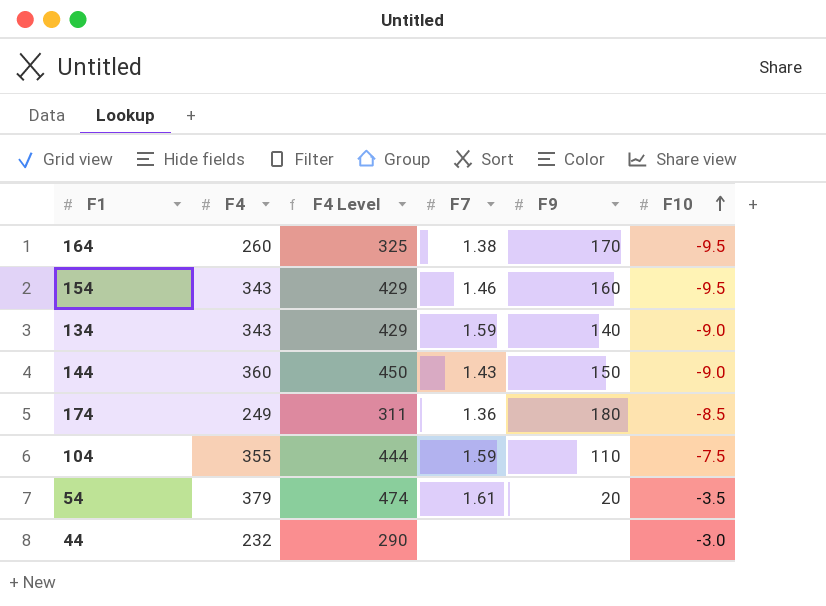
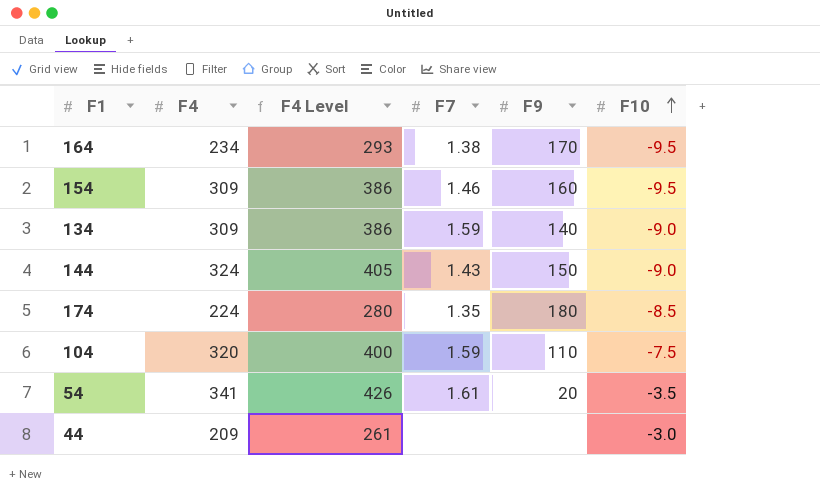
164 | F4: 260 -> 234
164 | F4 Level: 325 -> 293
154 | F4: 343 -> 309
154 | F4 Level: 429 -> 386
134 | F4: 343 -> 309
134 | F4 Level: 429 -> 386
144 | F4: 360 -> 324
144 | F4 Level: 450 -> 405
174 | F4: 249 -> 224
174 | F4 Level: 311 -> 280
174 | F7: 1.36 -> 1.35
104 | F4: 355 -> 320
104 | F4 Level: 444 -> 400
54 | F4: 379 -> 341
54 | F4 Level: 474 -> 426
44 | F4: 232 -> 209
44 | F4 Level: 290 -> 261

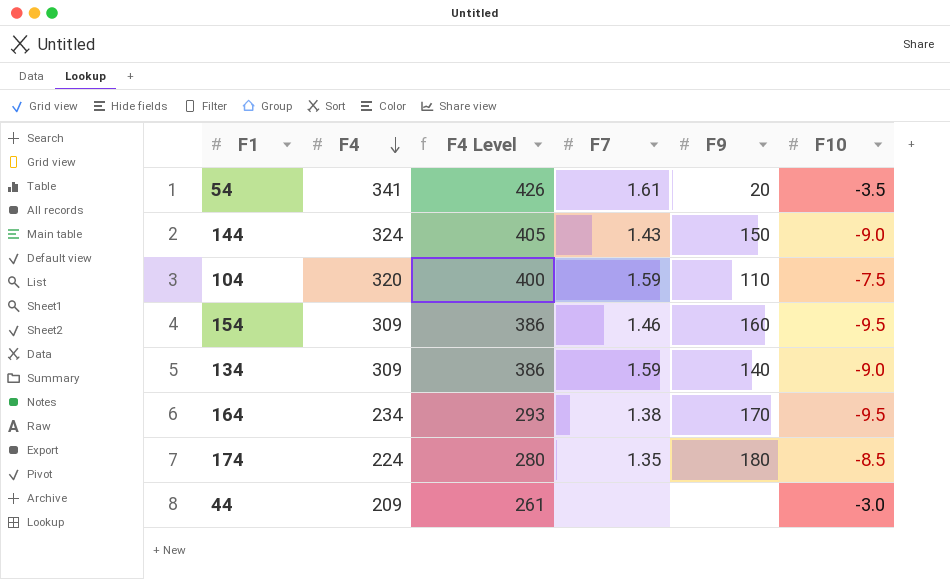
row order: F10 ascending -> F4 descending

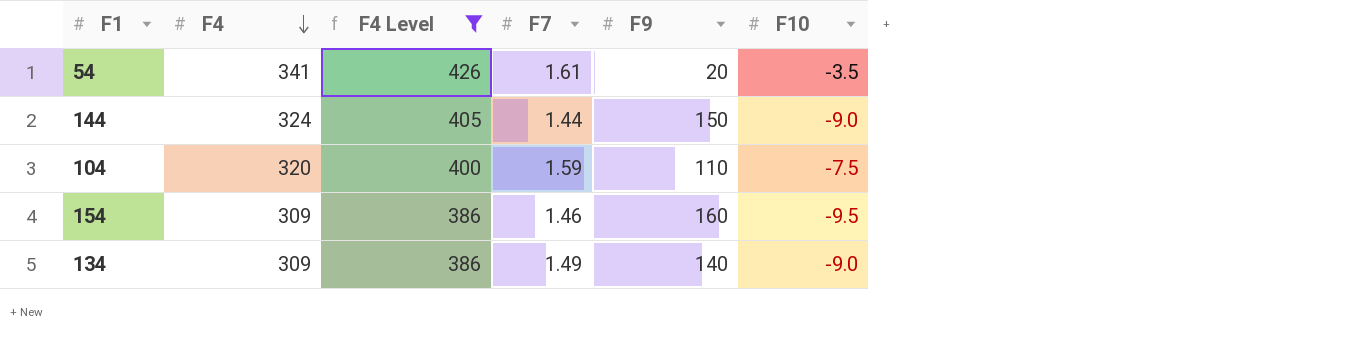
filter: none -> F4 Level >= 386
144 | F7: 1.43 -> 1.44
134 | F7: 1.59 -> 1.49

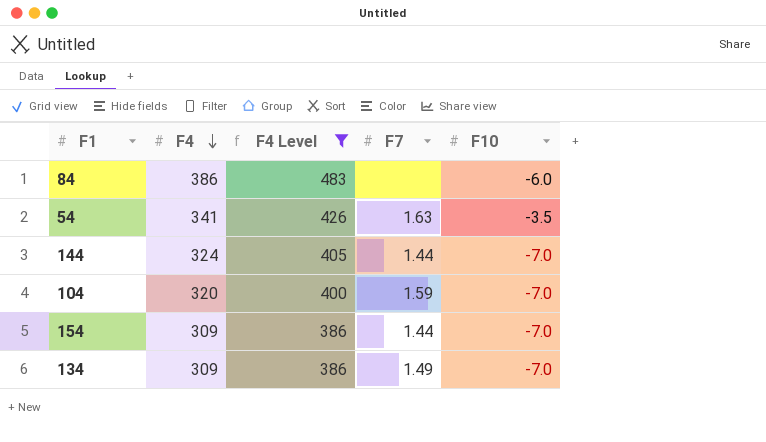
column F9 | position: 5 -> none
row 84: none -> 386 | 483 | none | -6.0
54 | F7: 1.61 -> 1.63
144 | F10: -9.0 -> -7.0
104 | F10: -7.5 -> -7.0
154 | F7: 1.46 -> 1.44
154 | F10: -9.5 -> -7.0
134 | F10: -9.0 -> -7.0

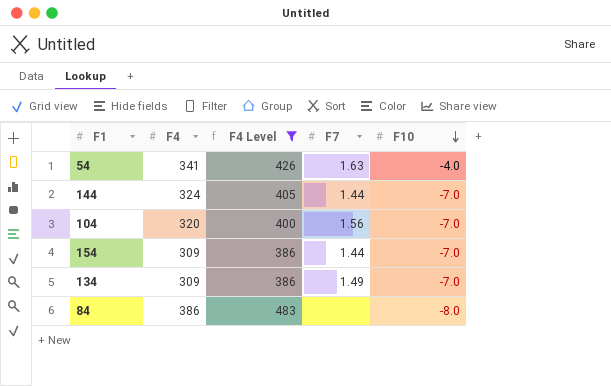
row order: F4 descending -> F10 descending
54 | F10: -3.5 -> -4.0
104 | F7: 1.59 -> 1.56
84 | F10: -6.0 -> -8.0

